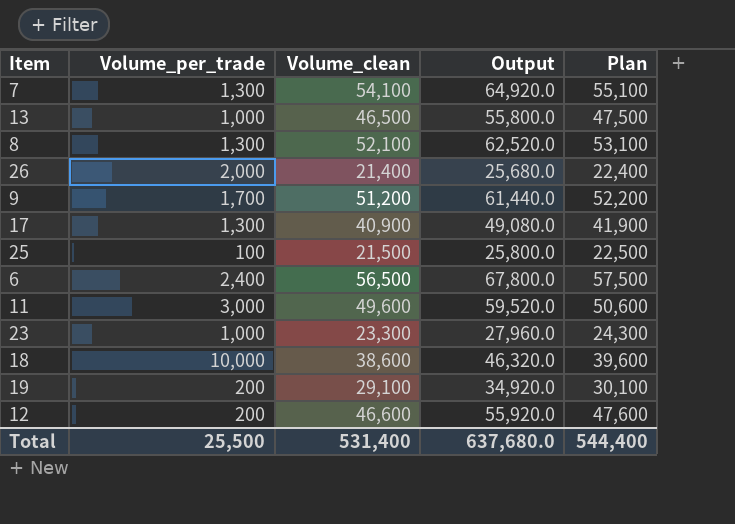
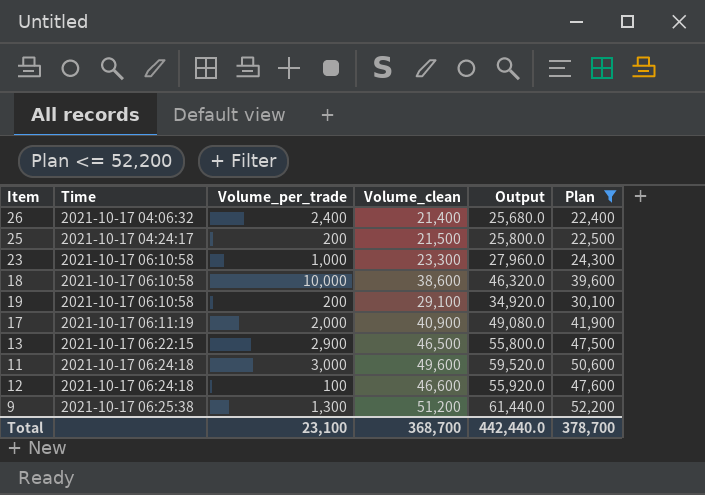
filter: none -> Plan <= 52,200
row order: none -> Time ascending
column Time | position: none -> 2
26 | Volume_per_trade: 2,000 -> 2,400
25 | Volume_per_trade: 100 -> 200
17 | Volume_per_trade: 1,300 -> 2,000
13 | Volume_per_trade: 1,000 -> 2,900
12 | Volume_per_trade: 200 -> 100
9 | Volume_per_trade: 1,700 -> 1,300
Total | Volume_per_trade: 25,500 -> 23,100
Total | Volume_clean: 531,400 -> 368,700
Total | Output: 637,680.0 -> 442,440.0
Total | Plan: 544,400 -> 378,700

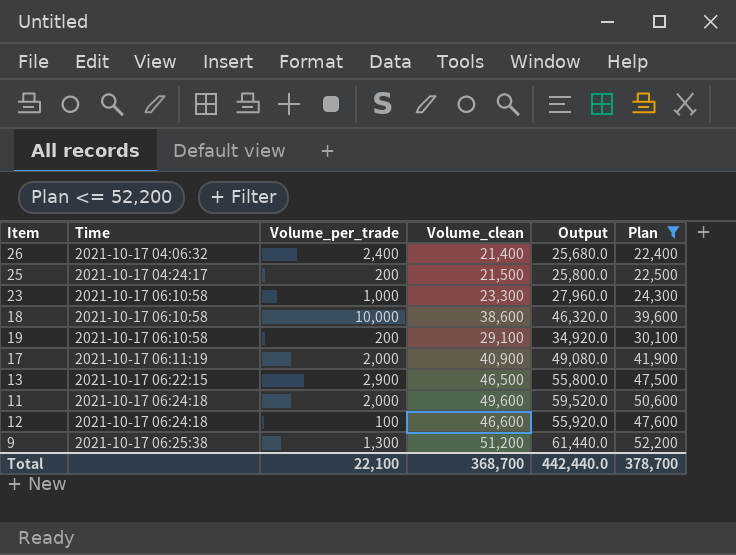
11 | Volume_per_trade: 3,000 -> 2,000
Total | Volume_per_trade: 23,100 -> 22,100

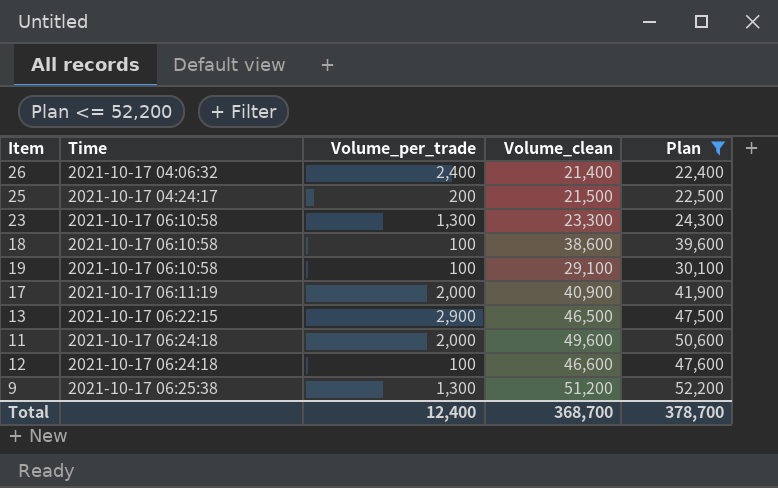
column Output | formula: [Volume_clean] * 1.2 -> none
23 | Volume_per_trade: 1,000 -> 1,300
18 | Volume_per_trade: 10,000 -> 100
19 | Volume_per_trade: 200 -> 100
Total | Volume_per_trade: 22,100 -> 12,400

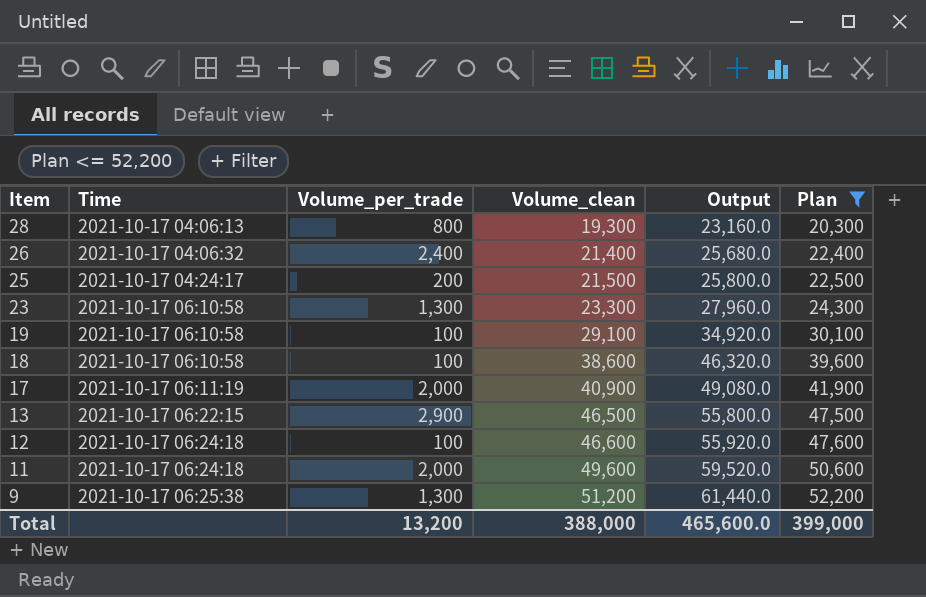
row order: Time ascending -> Item descending
column Output | formula: none -> [Volume_clean] * 1.2
row 28: none -> 2021-10-17 04:06:13 | 800 | 19,300 | 23,160.0 | 20,300
Total | Volume_per_trade: 12,400 -> 13,200
Total | Volume_clean: 368,700 -> 388,000
Total | Plan: 378,700 -> 399,000

